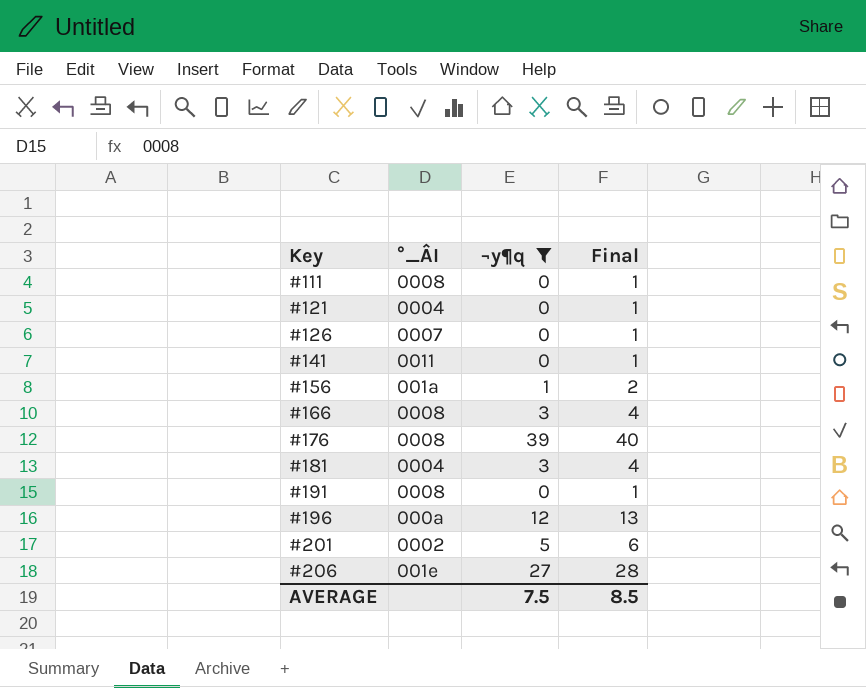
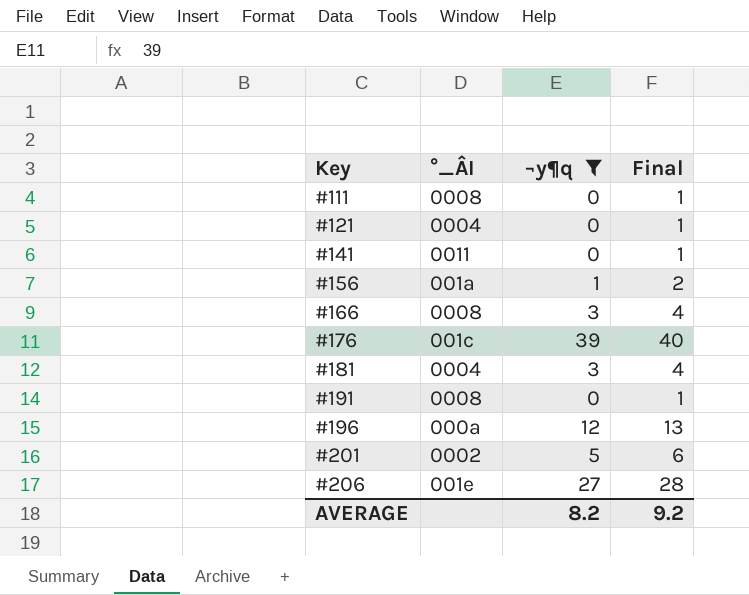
row #126: 0007 | 0 | 1 -> none
#176 | °_ÂI: 0008 -> 001c
AVERAGE | ¬y¶q: 7.5 -> 8.2
AVERAGE | Final: 8.5 -> 9.2

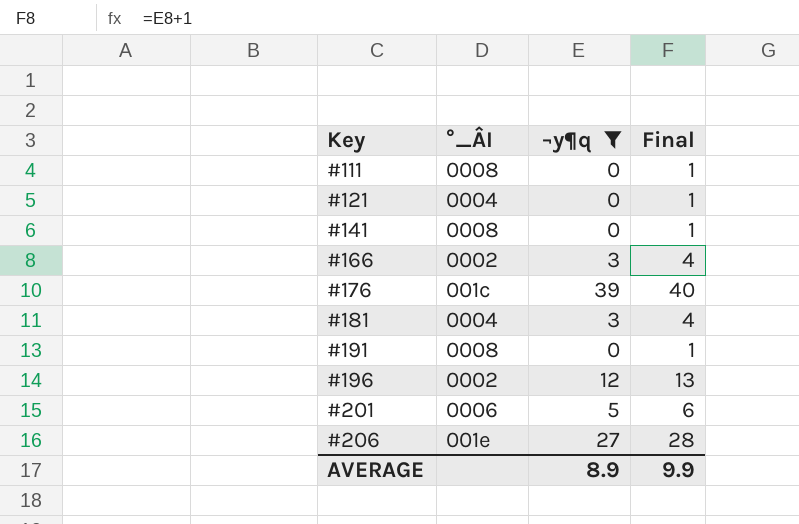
row #156: 001a | 1 | 2 -> none
#141 | °_ÂI: 0011 -> 0008
#166 | °_ÂI: 0008 -> 0002
#196 | °_ÂI: 000a -> 0002
#201 | °_ÂI: 0002 -> 0006
AVERAGE | ¬y¶q: 8.2 -> 8.9
AVERAGE | Final: 9.2 -> 9.9

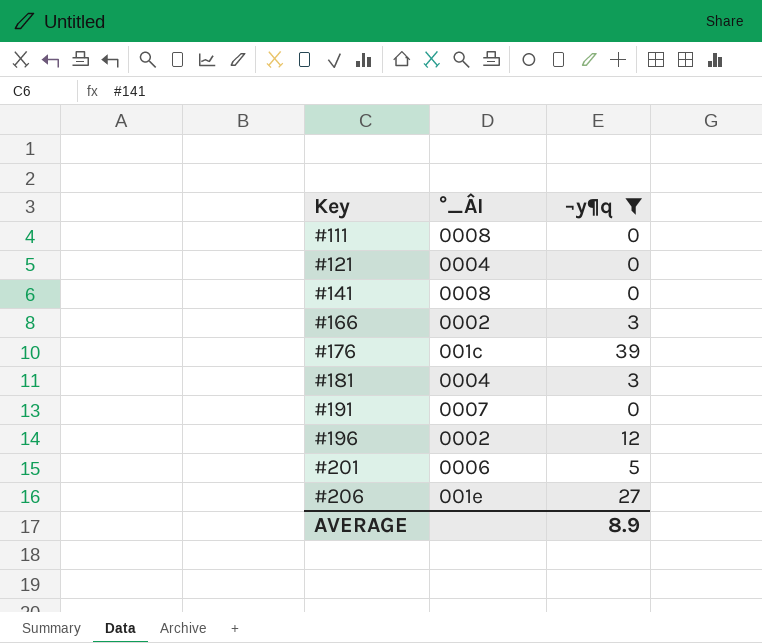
column Final | formula: [¬y¶q] + 1 -> none
#191 | °_ÂI: 0008 -> 0007

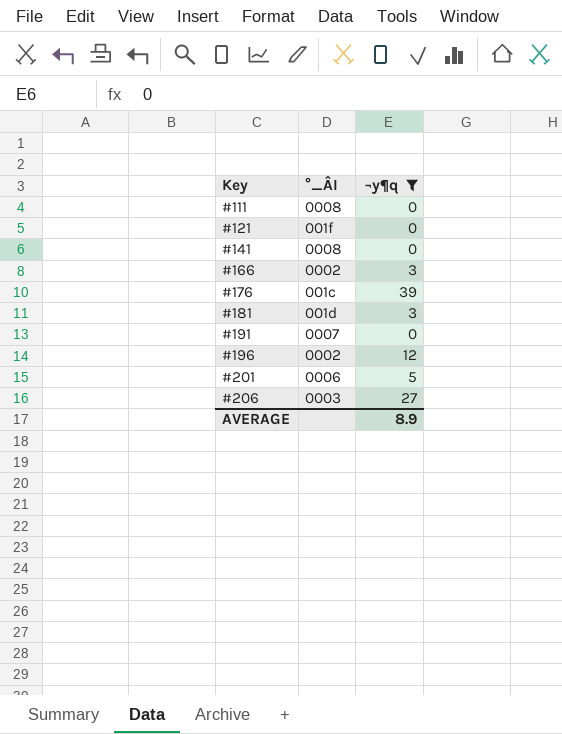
#121 | °_ÂI: 0004 -> 001f
#181 | °_ÂI: 0004 -> 001d
#206 | °_ÂI: 001e -> 0003

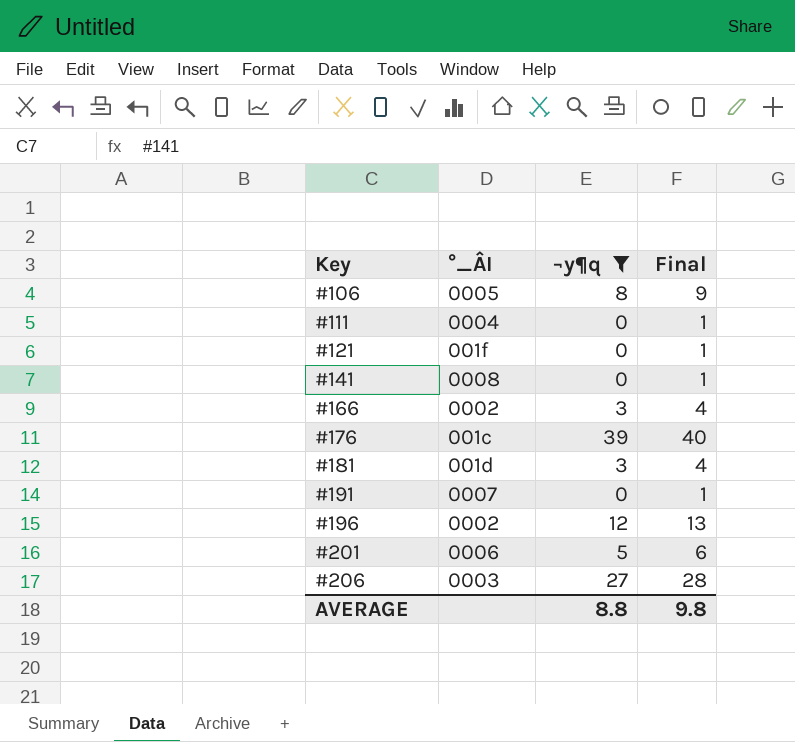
column Final | formula: none -> [¬y¶q] + 1
row #106: none -> 0005 | 8 | 9
#111 | °_ÂI: 0008 -> 0004
AVERAGE | ¬y¶q: 8.9 -> 8.8

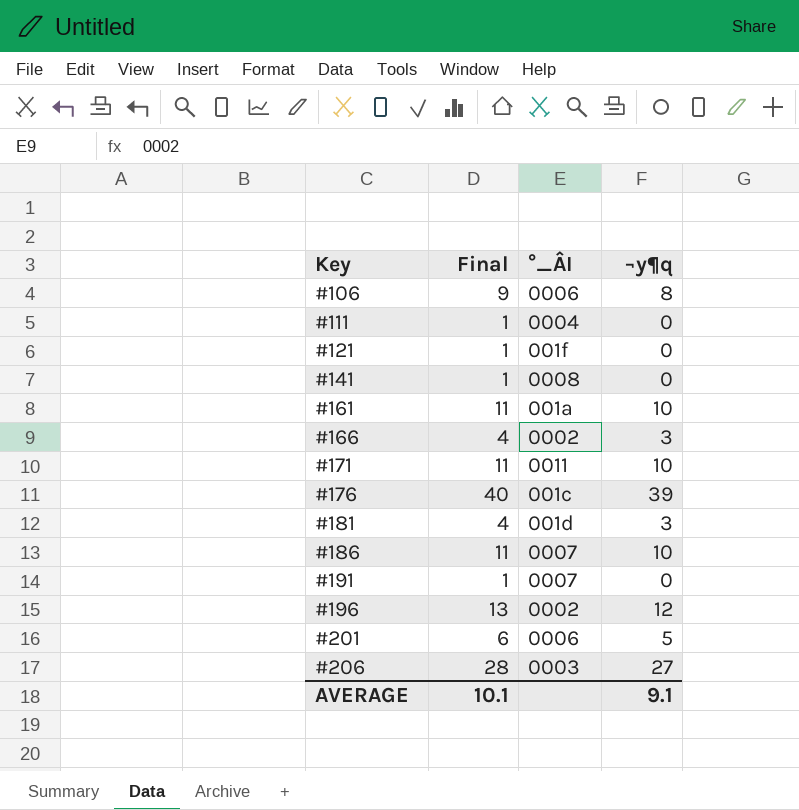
filter: ¬y¶q != 10 -> none
column Final | position: 4 -> 2
#106 | °_ÂI: 0005 -> 0006
AVERAGE | Final: 9.8 -> 10.1
AVERAGE | ¬y¶q: 8.8 -> 9.1

